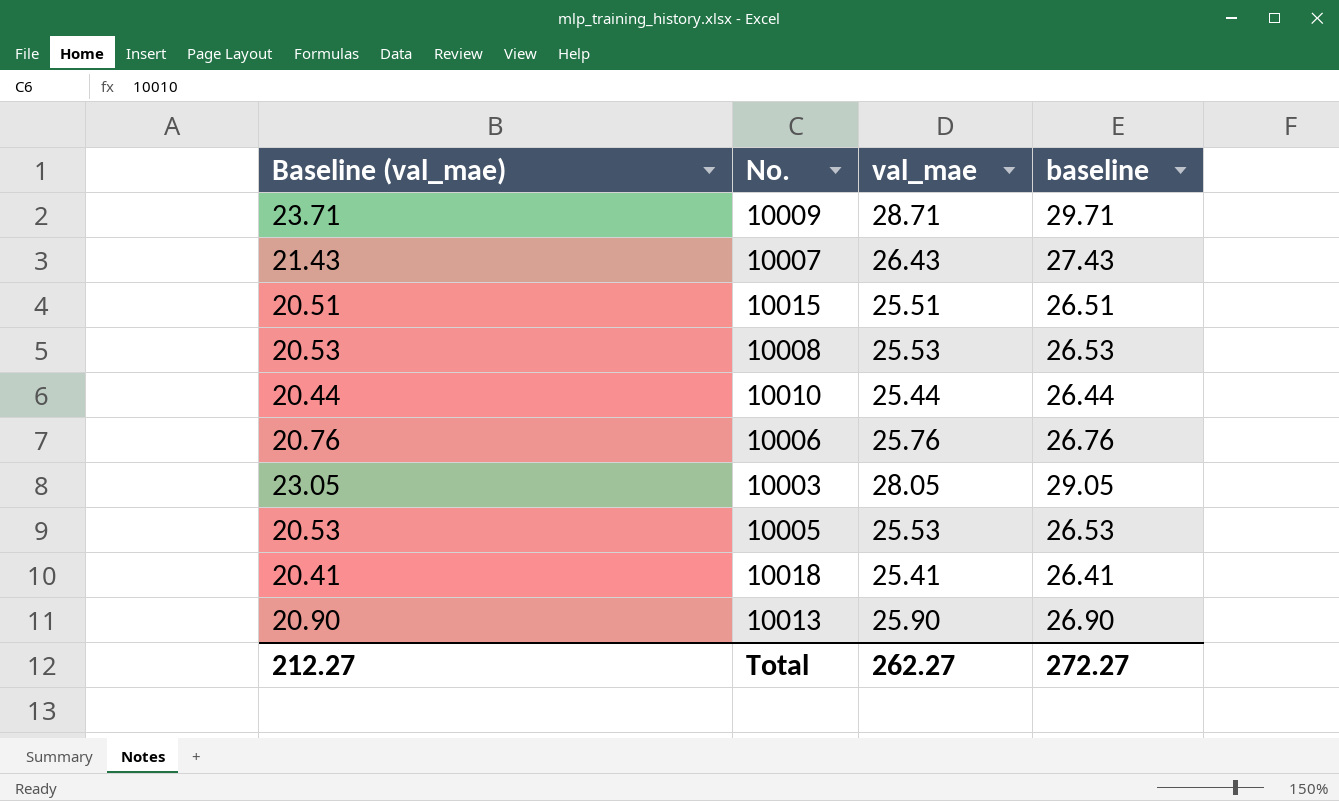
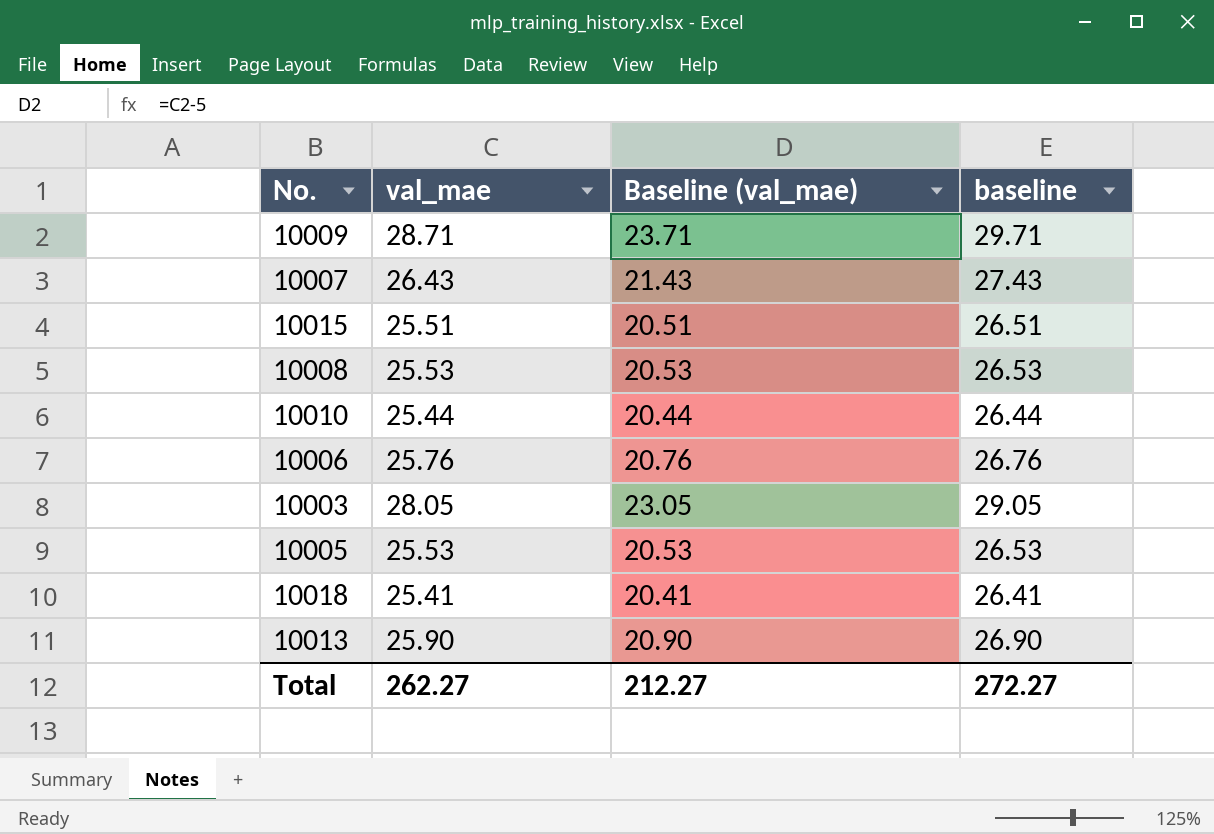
column Baseline (val_mae) | position: 1 -> 3

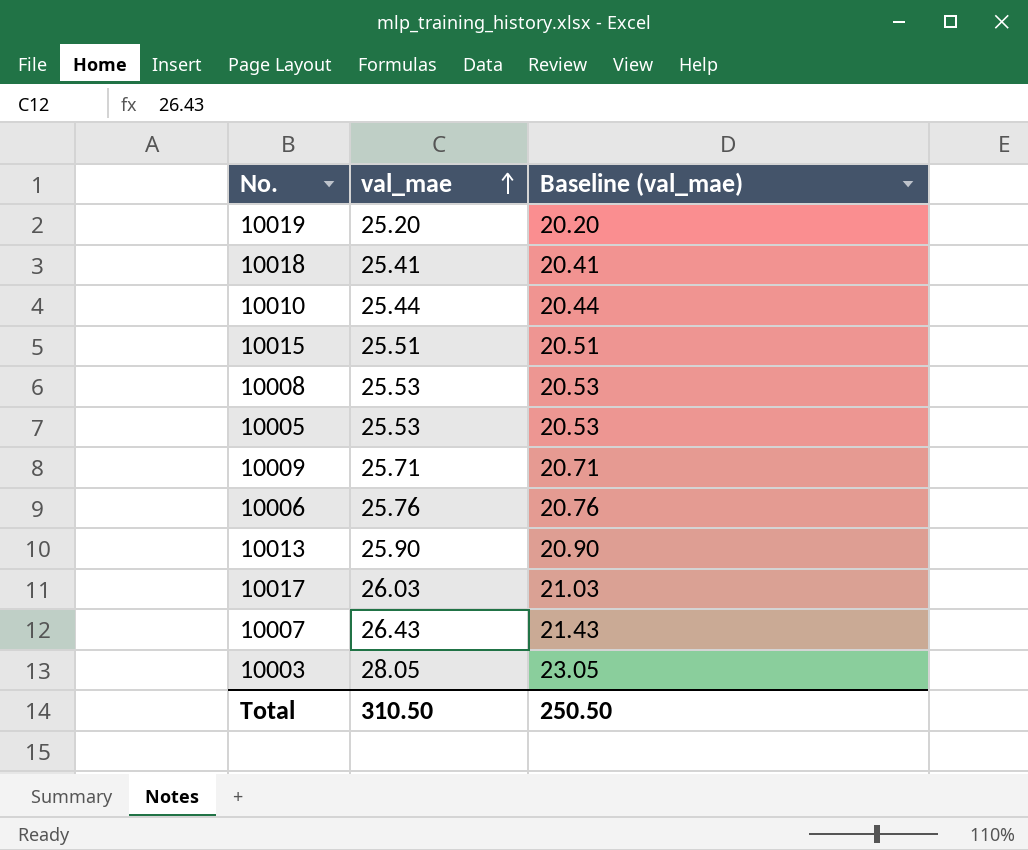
row order: none -> val_mae ascending
column baseline | formula: [val_mae] + 1 -> none
row 10019: none -> 25.20 | 20.20
10009 | val_mae: 28.71 -> 25.71
10009 | Baseline (val_mae): 23.71 -> 20.71
row 10017: none -> 26.03 | 21.03
Total | val_mae: 262.27 -> 310.50
Total | Baseline (val_mae): 212.27 -> 250.50

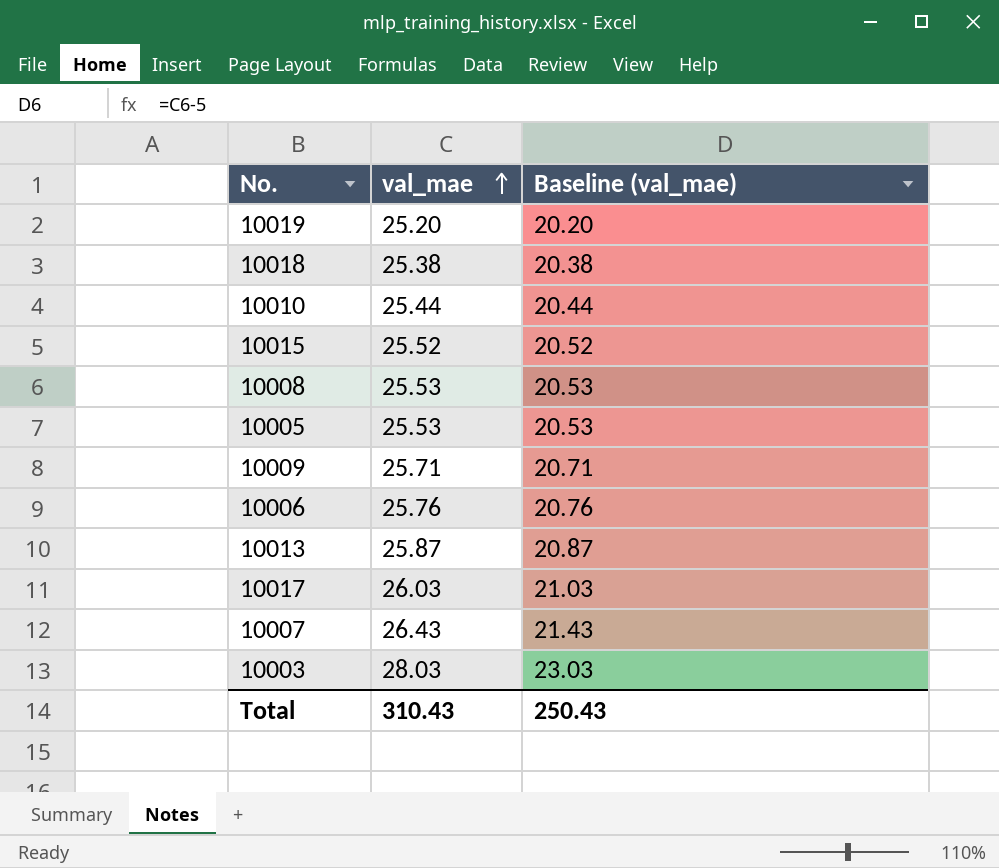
10018 | val_mae: 25.41 -> 25.38
10018 | Baseline (val_mae): 20.41 -> 20.38
10015 | val_mae: 25.51 -> 25.52
10015 | Baseline (val_mae): 20.51 -> 20.52
10013 | val_mae: 25.90 -> 25.87
10013 | Baseline (val_mae): 20.90 -> 20.87
10003 | val_mae: 28.05 -> 28.03
10003 | Baseline (val_mae): 23.05 -> 23.03
Total | val_mae: 310.50 -> 310.43
Total | Baseline (val_mae): 250.50 -> 250.43

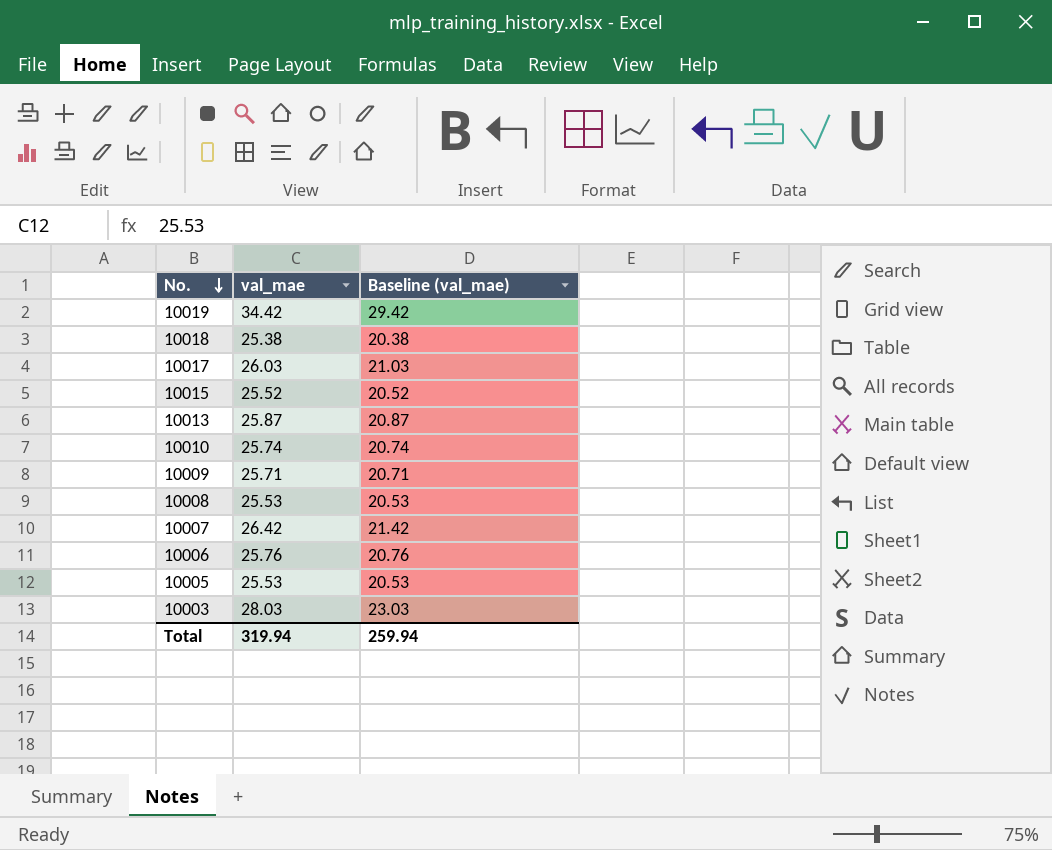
row order: val_mae ascending -> No. descending
10019 | val_mae: 25.20 -> 34.42
10019 | Baseline (val_mae): 20.20 -> 29.42
10010 | val_mae: 25.44 -> 25.74
10010 | Baseline (val_mae): 20.44 -> 20.74
10007 | val_mae: 26.43 -> 26.42
10007 | Baseline (val_mae): 21.43 -> 21.42
Total | val_mae: 310.43 -> 319.94
Total | Baseline (val_mae): 250.43 -> 259.94

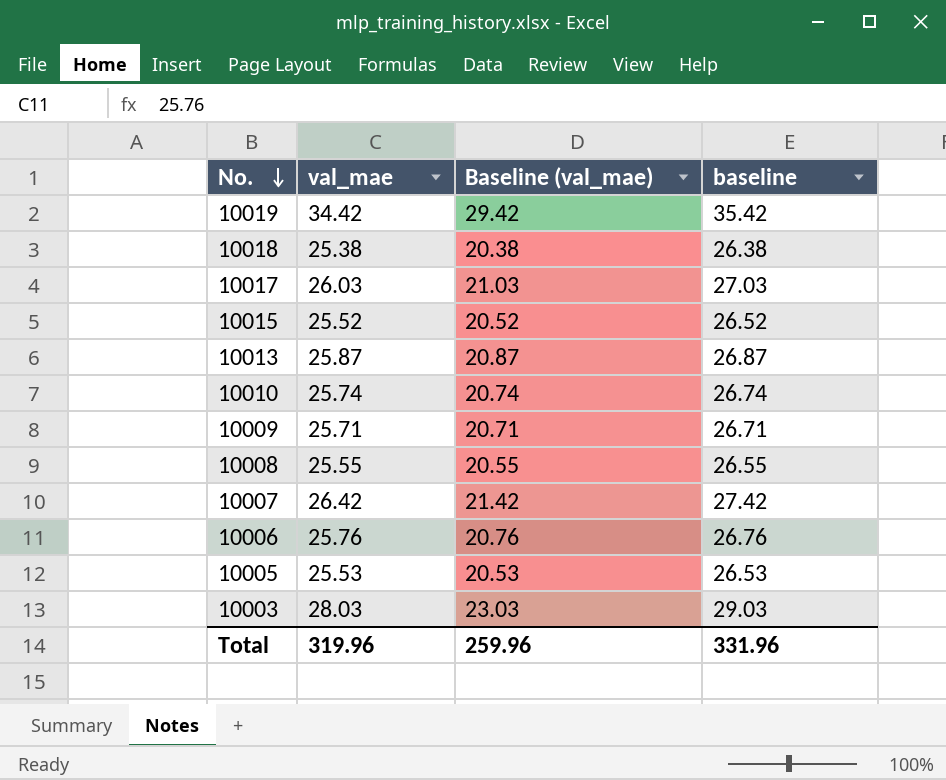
column baseline | formula: none -> [val_mae] + 1
10008 | val_mae: 25.53 -> 25.55
10008 | Baseline (val_mae): 20.53 -> 20.55
Total | val_mae: 319.94 -> 319.96
Total | Baseline (val_mae): 259.94 -> 259.96

